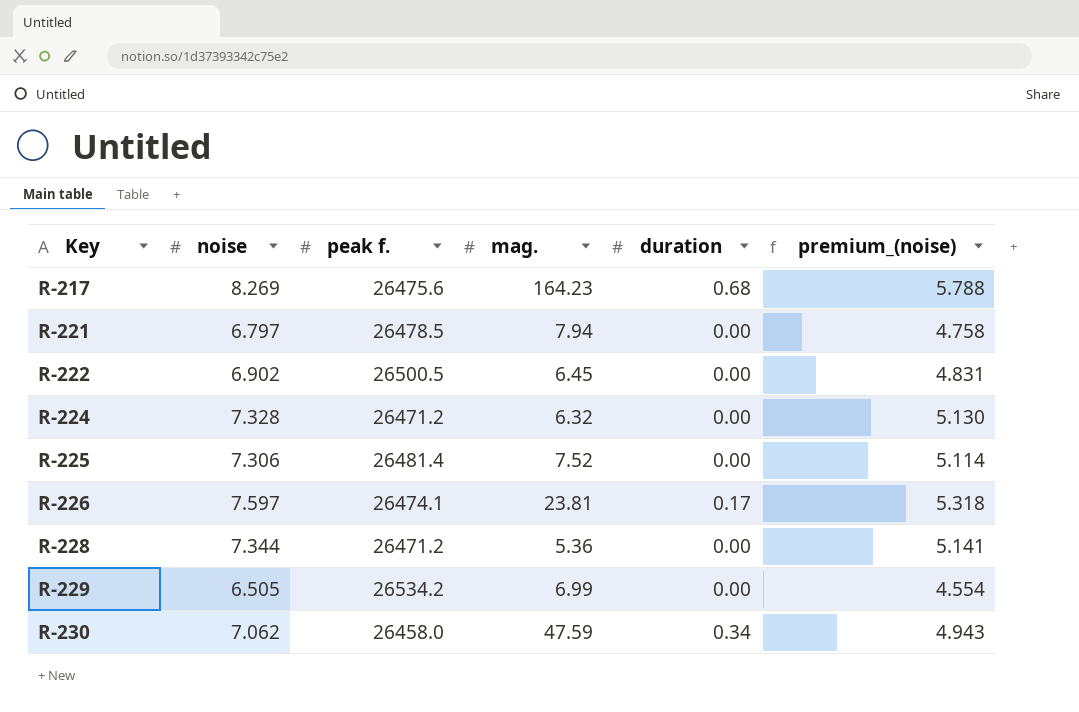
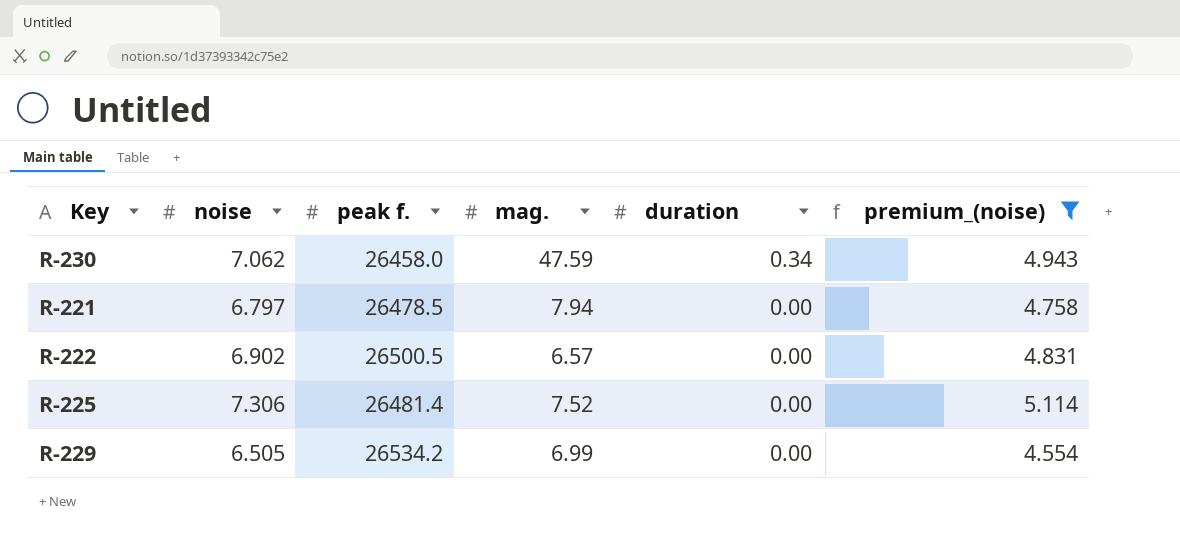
filter: none -> premium_(noise) <= 5.114
row order: Key ascending -> duration descending
R-222 | mag.: 6.45 -> 6.57

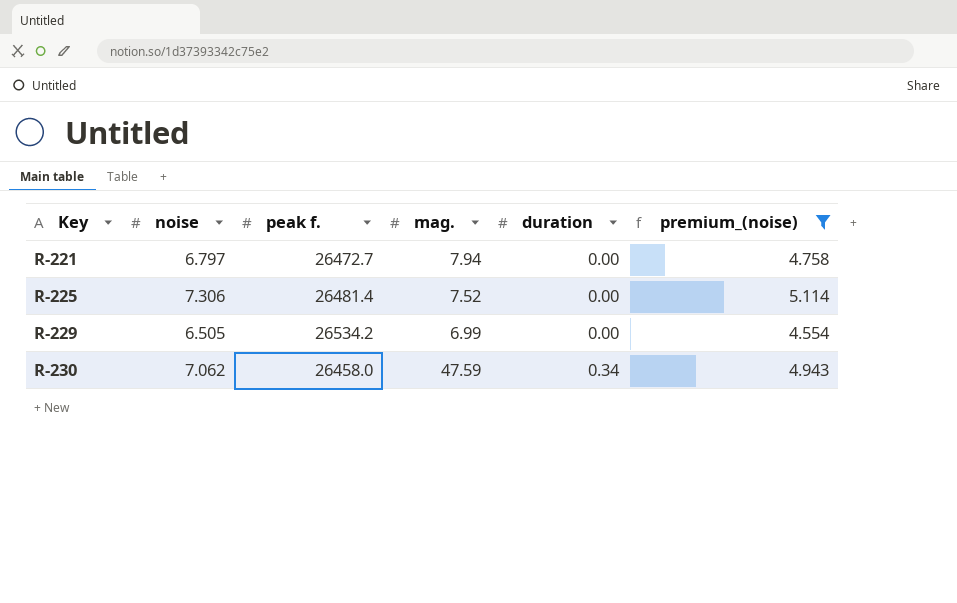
row order: duration descending -> Key ascending
row R-222: 6.902 | 26500.5 | 6.57 | 0.00 | 4.831 -> none
R-221 | peak f.: 26478.5 -> 26472.7

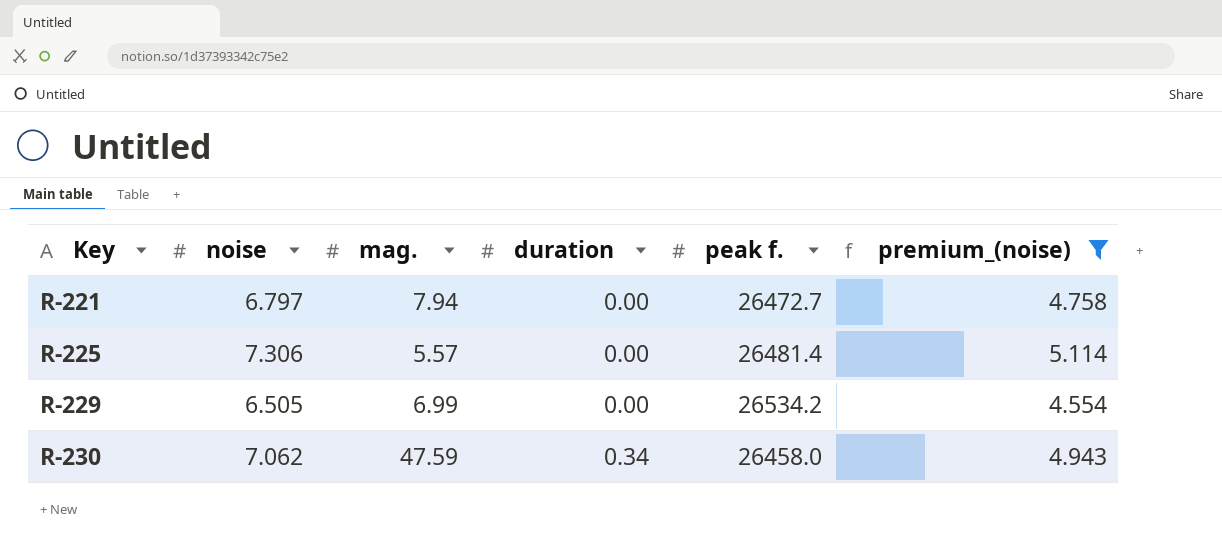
column peak f. | position: 3 -> 5
R-225 | mag.: 7.52 -> 5.57

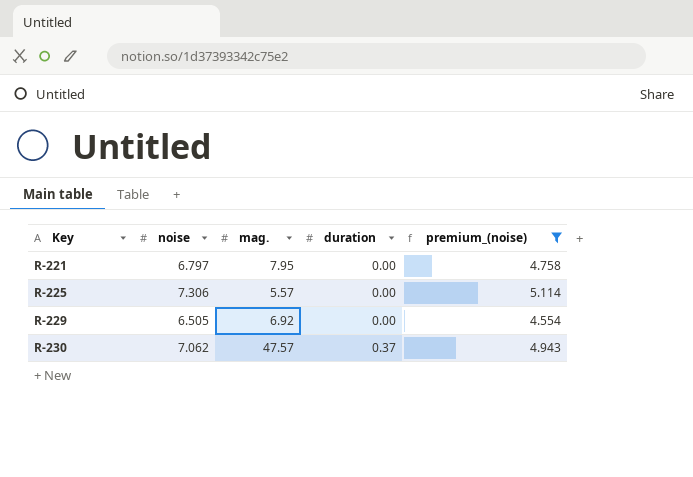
column peak f. | position: 5 -> none
R-221 | mag.: 7.94 -> 7.95
R-229 | mag.: 6.99 -> 6.92
R-230 | mag.: 47.59 -> 47.57
R-230 | duration: 0.34 -> 0.37

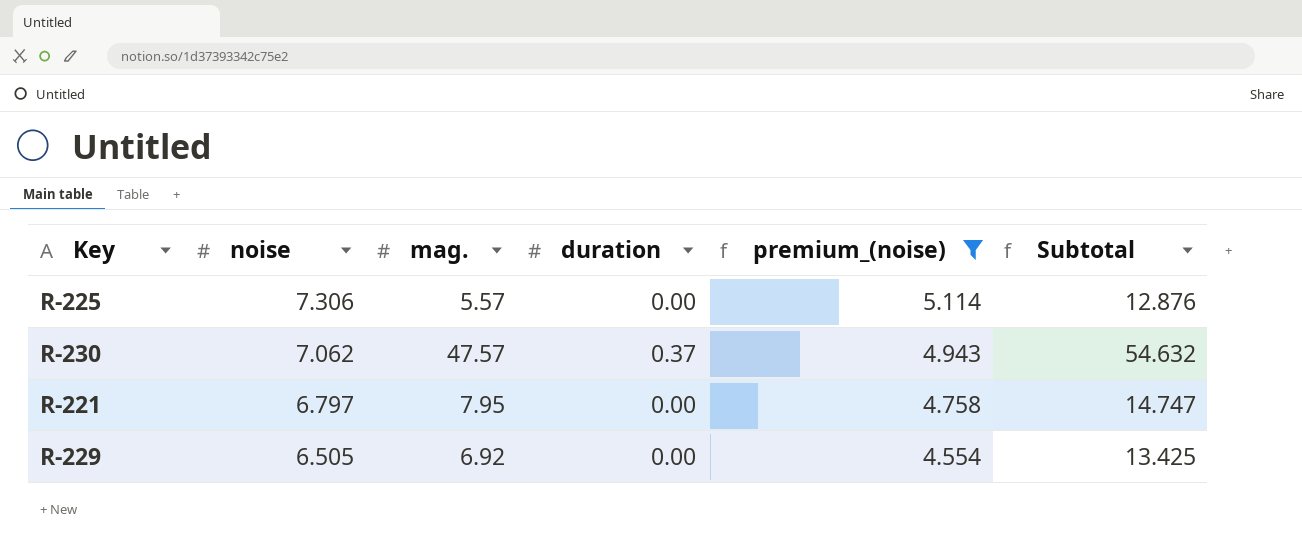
row order: Key ascending -> noise descending
column Subtotal | formula: none -> [noise] + [mag.]

